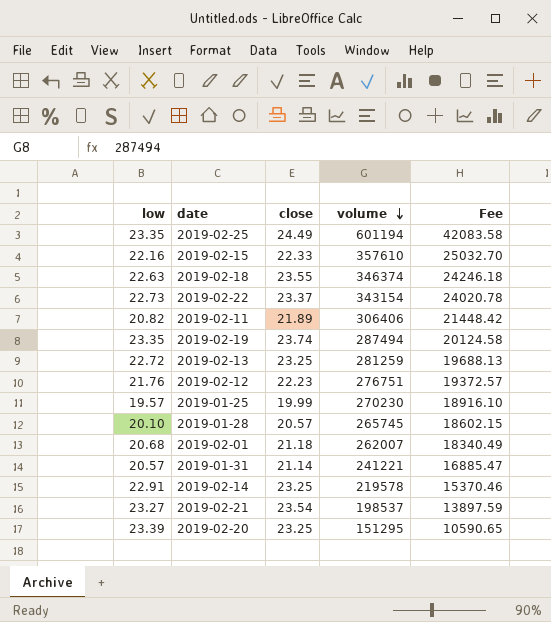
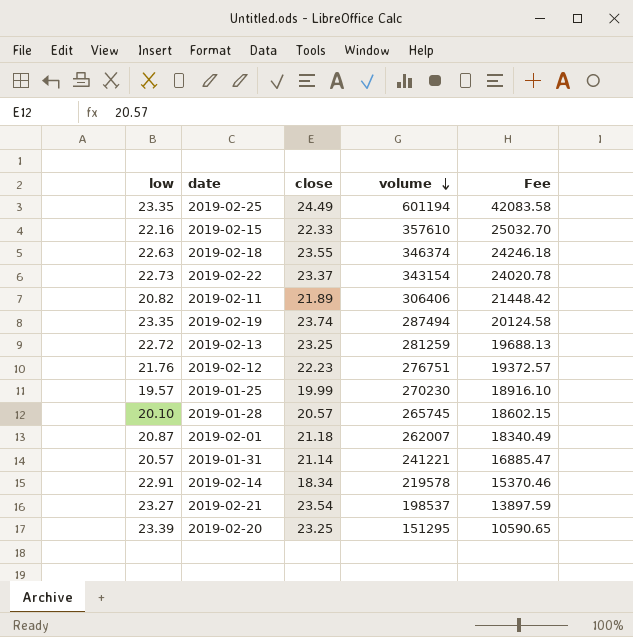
2019-02-01 | low: 20.68 -> 20.87
2019-02-14 | close: 23.25 -> 18.34

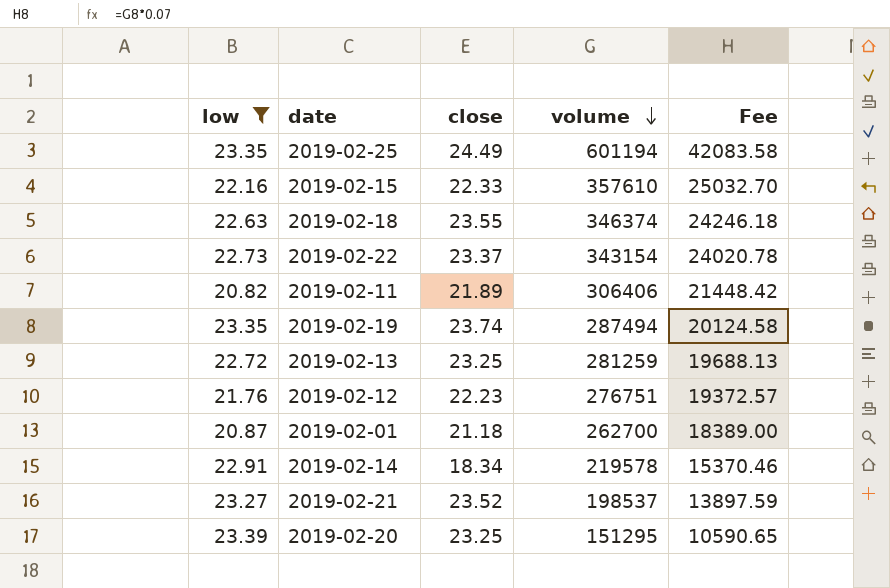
filter: none -> low >= 20.82
2019-02-01 | volume: 262007 -> 262700
2019-02-01 | Fee: 18340.49 -> 18389.00
2019-02-21 | close: 23.54 -> 23.52

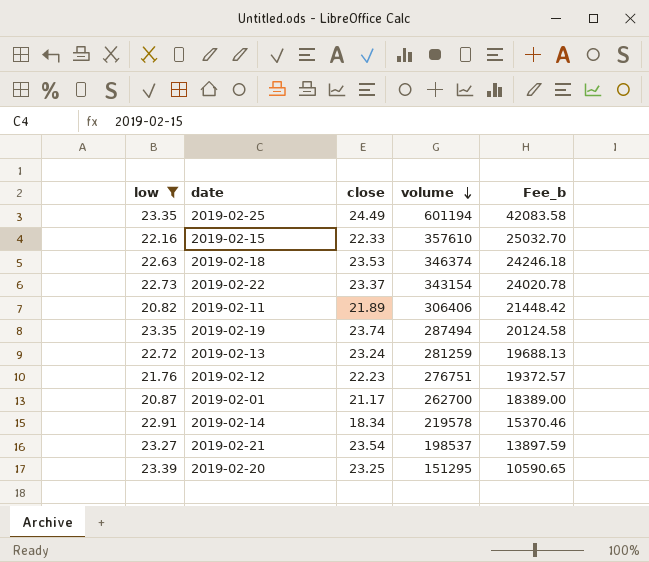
column name: Fee -> Fee_b
2019-02-18 | close: 23.55 -> 23.53
2019-02-13 | close: 23.25 -> 23.24
2019-02-01 | close: 21.18 -> 21.17
2019-02-21 | close: 23.52 -> 23.54

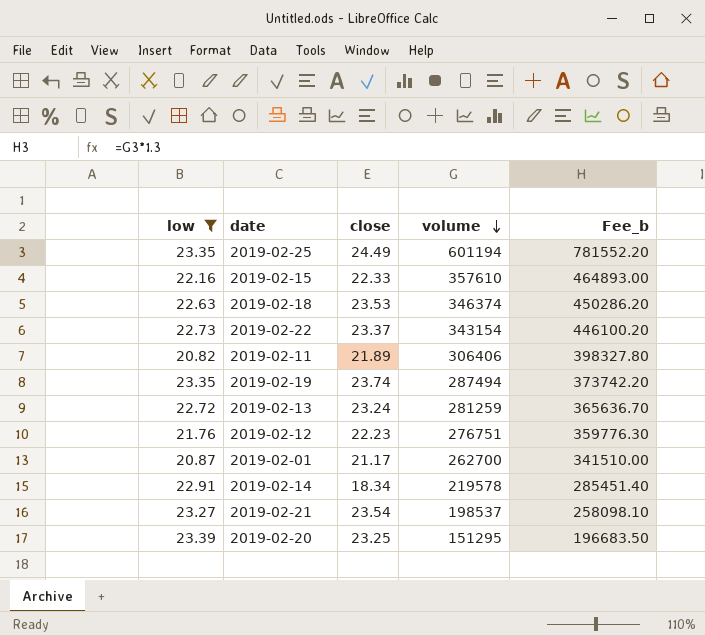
column Fee_b | formula: [volume] * 0.07 -> [volume] * 1.3

